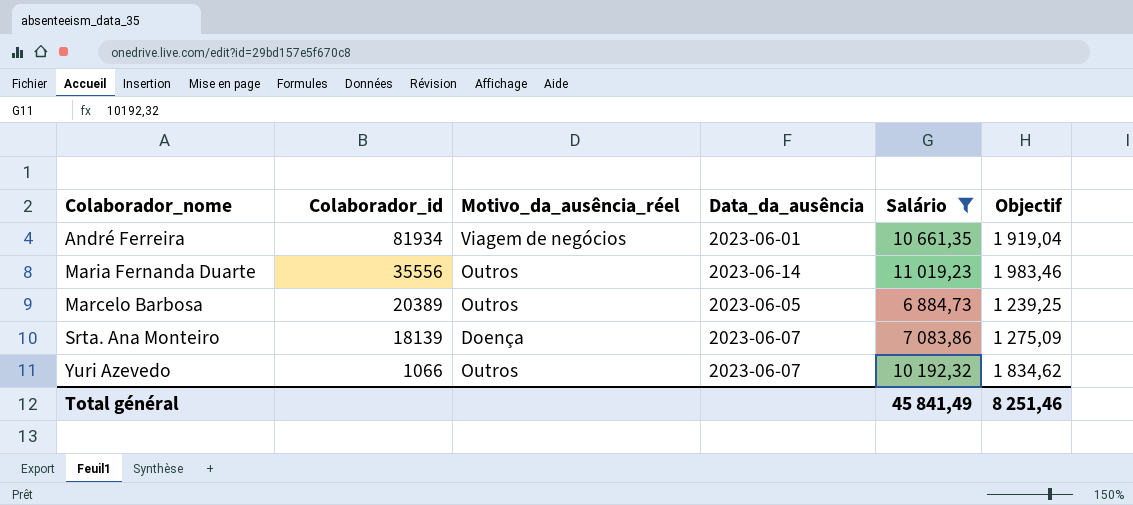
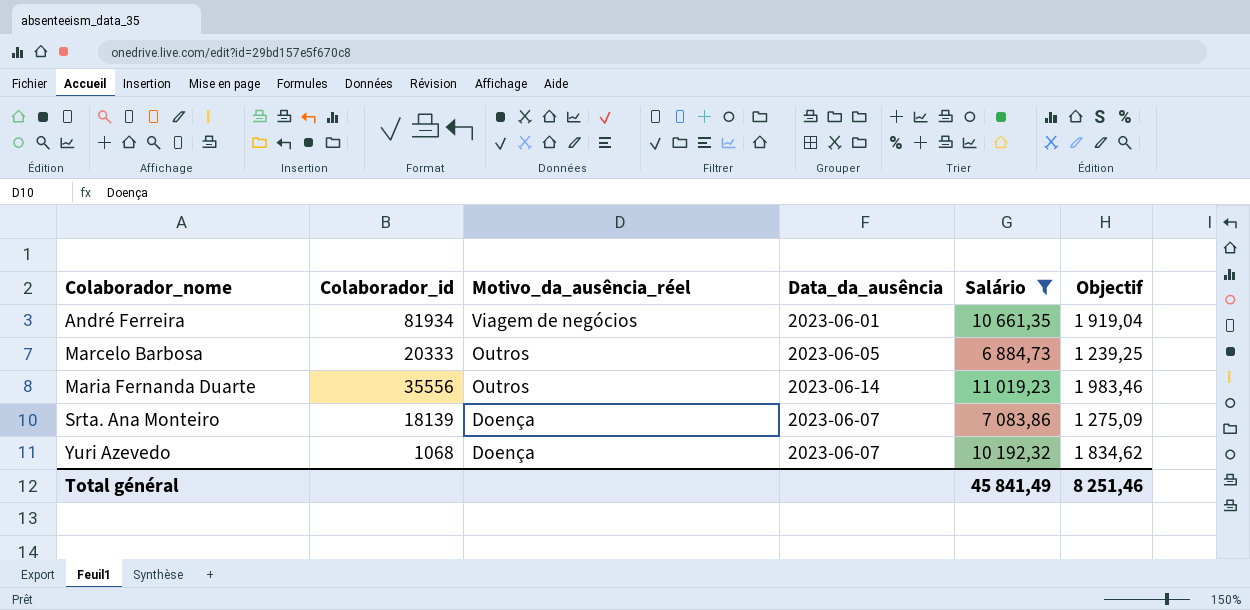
row order: Colaborador_id descending -> Colaborador_nome ascending
Marcelo Barbosa | Colaborador_id: 20389 -> 20333
Yuri Azevedo | Colaborador_id: 1066 -> 1068
Yuri Azevedo | Motivo_da_ausência_réel: Outros -> Doença

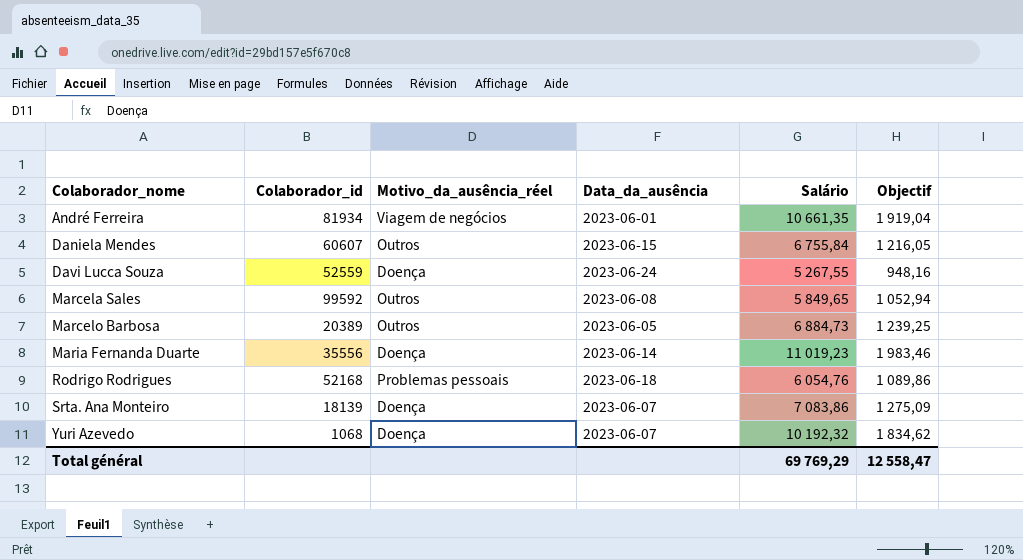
filter: Salário >= 6 884,73 -> none
Marcelo Barbosa | Colaborador_id: 20333 -> 20389
Maria Fernanda Duarte | Motivo_da_ausência_réel: Outros -> Doença
Total général | Salário: 45 841,49 -> 69 769,29
Total général | Objectif: 8 251,46 -> 12 558,47

